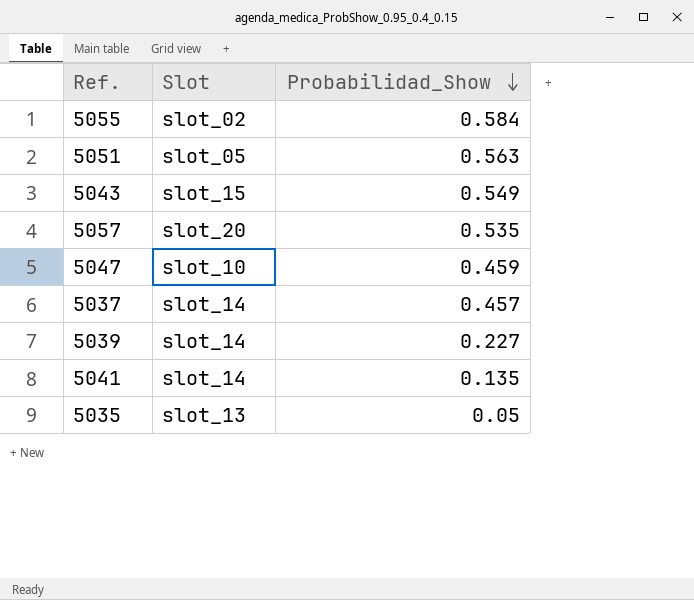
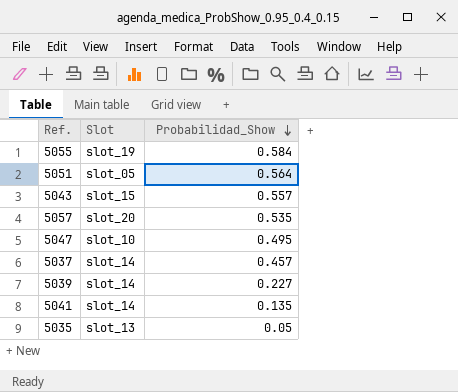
5055 | Slot: slot_02 -> slot_19
5051 | Probabilidad_Show: 0.563 -> 0.564
5043 | Probabilidad_Show: 0.549 -> 0.557
5047 | Probabilidad_Show: 0.459 -> 0.495

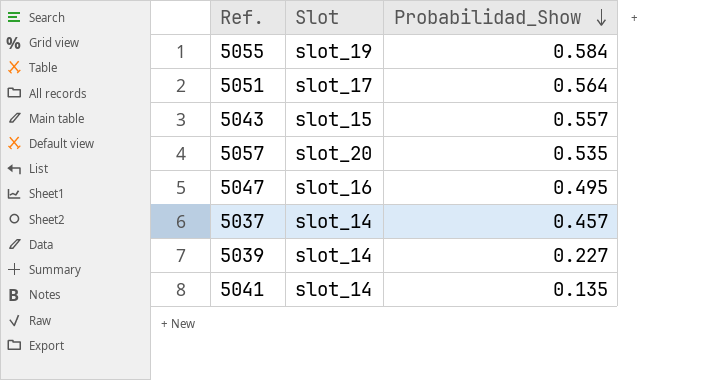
row 5035: slot_13 | 0.05 -> none
5051 | Slot: slot_05 -> slot_17
5047 | Slot: slot_10 -> slot_16

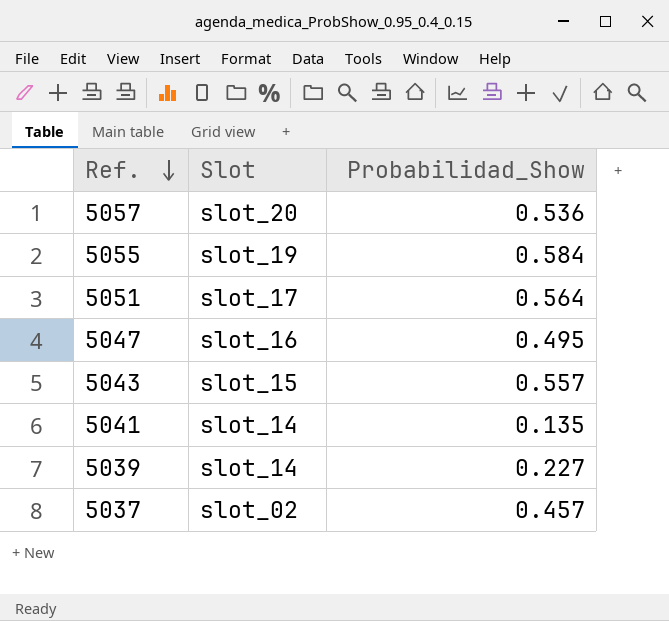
row order: Probabilidad_Show descending -> Ref. descending
5057 | Probabilidad_Show: 0.535 -> 0.536
5037 | Slot: slot_14 -> slot_02

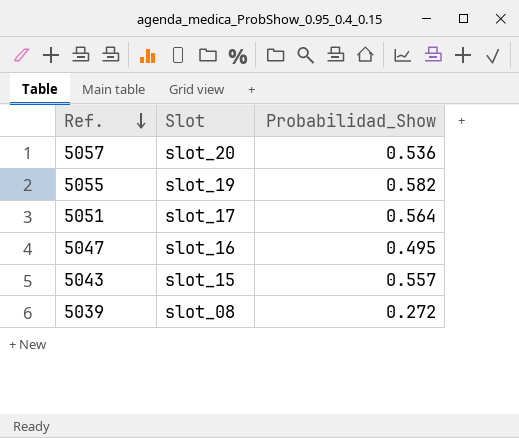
row 5041: slot_14 | 0.135 -> none
row 5037: slot_02 | 0.457 -> none
5055 | Probabilidad_Show: 0.584 -> 0.582
5039 | Slot: slot_14 -> slot_08
5039 | Probabilidad_Show: 0.227 -> 0.272

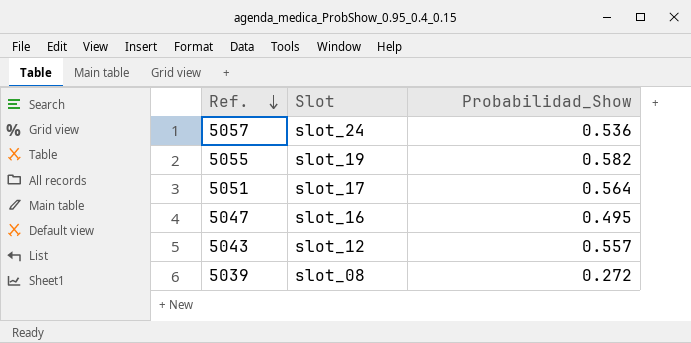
5057 | Slot: slot_20 -> slot_24
5043 | Slot: slot_15 -> slot_12

